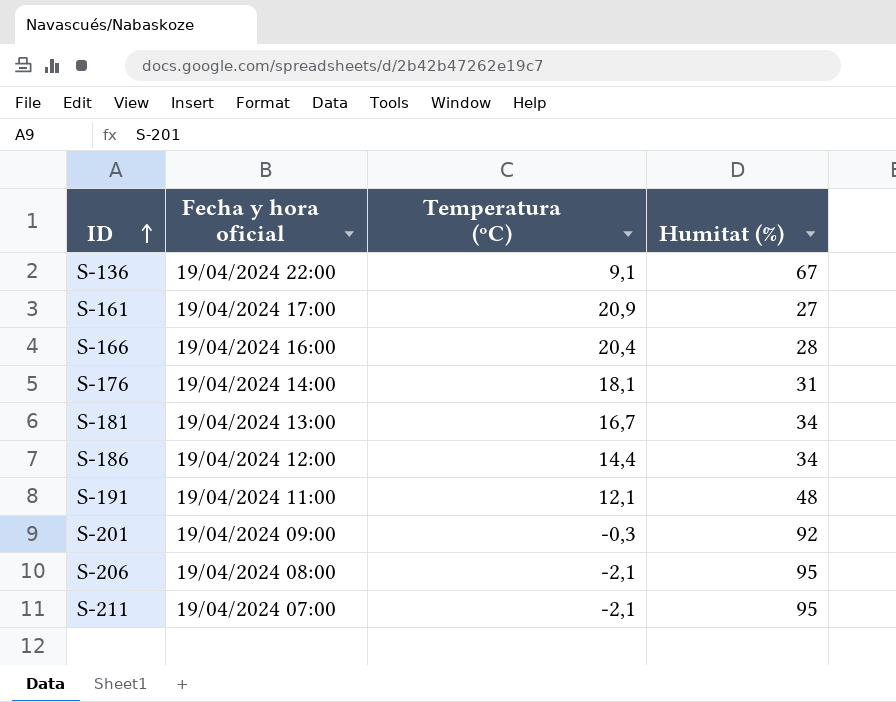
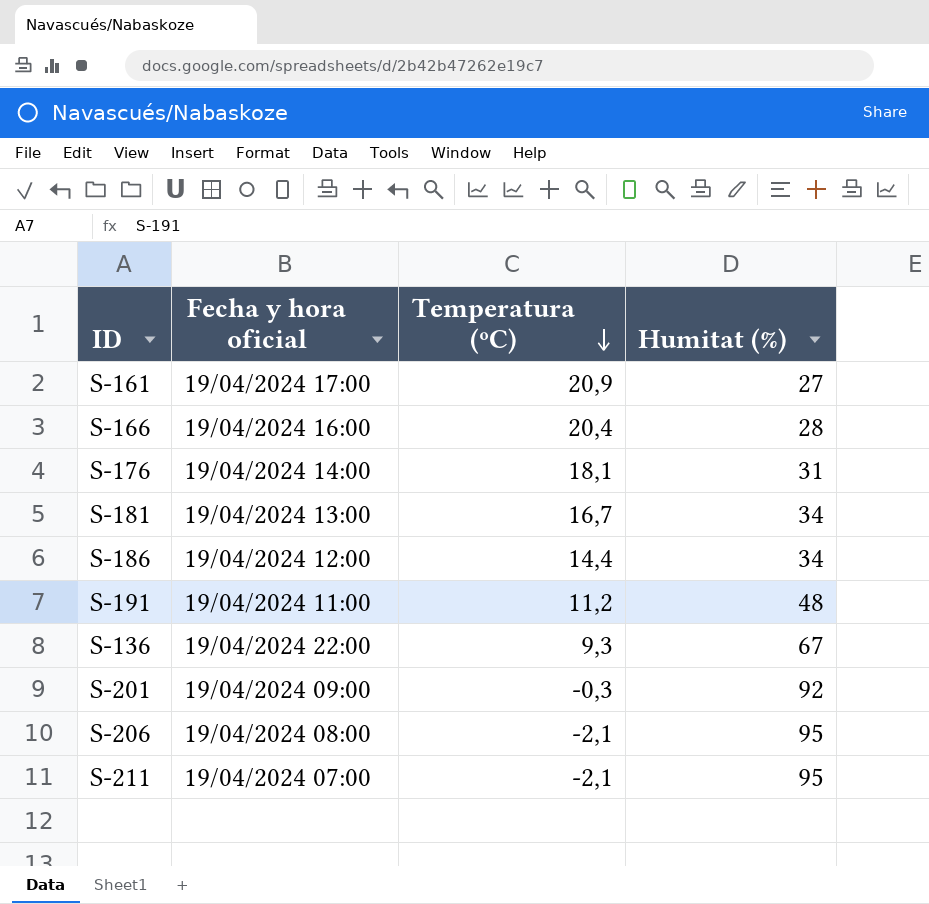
row order: ID ascending -> Temperatura (ºC) descending
S-191 | Temperatura (ºC): 12,1 -> 11,2
S-136 | Temperatura (ºC): 9,1 -> 9,3

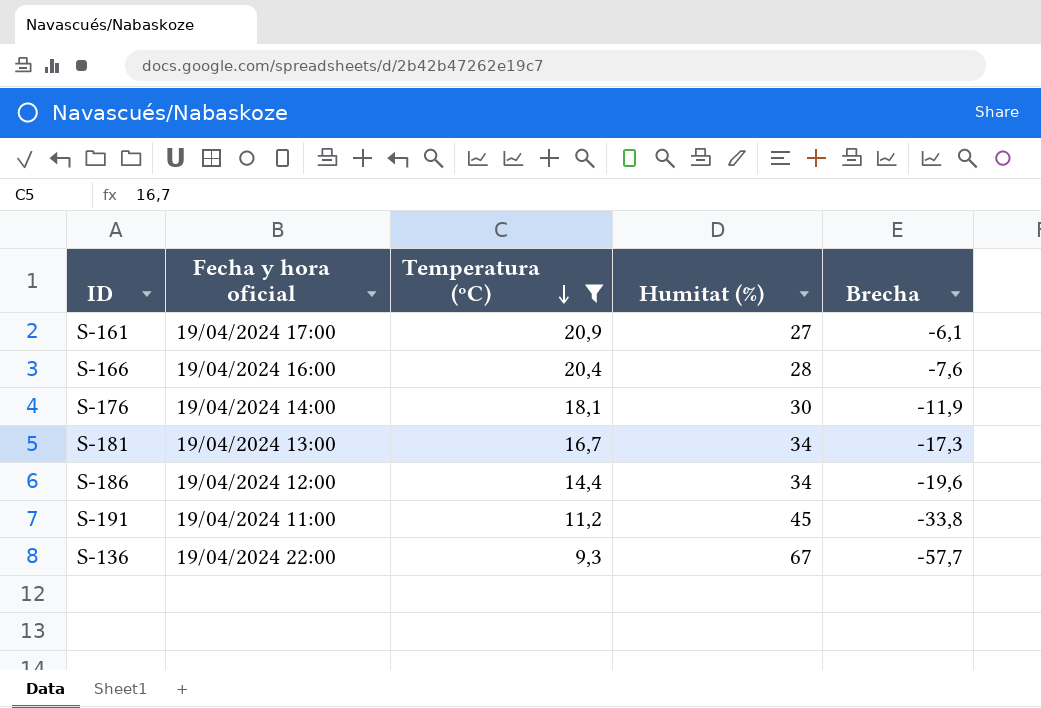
filter: none -> Temperatura (ºC) >= 9,3
column Brecha | formula: none -> [Temperatura (ºC)] - [Humitat (%)]
S-176 | Humitat (%): 31 -> 30
S-191 | Humitat (%): 48 -> 45

